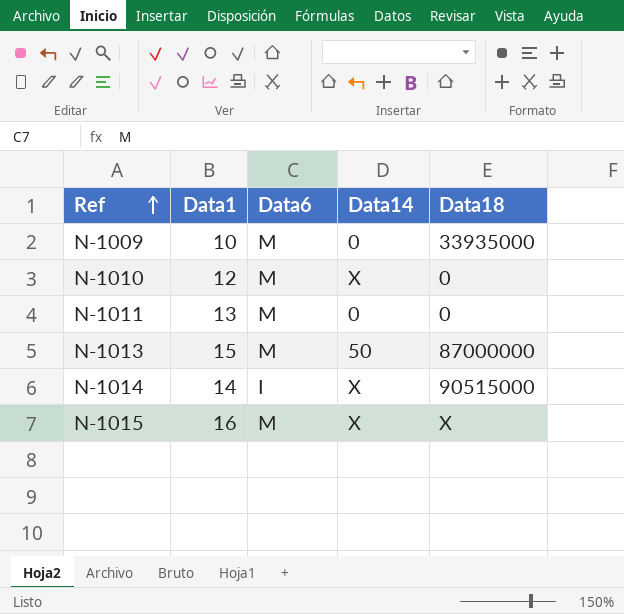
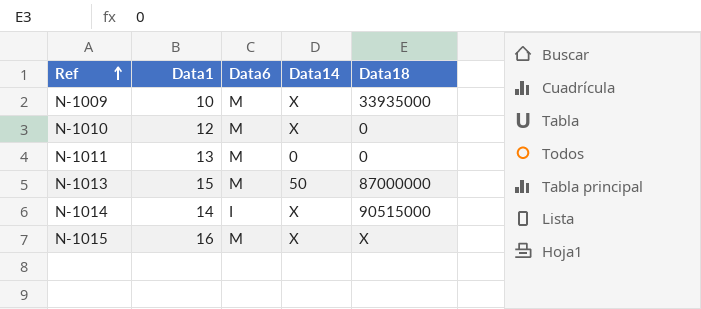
N-1009 | Data14: 0 -> X

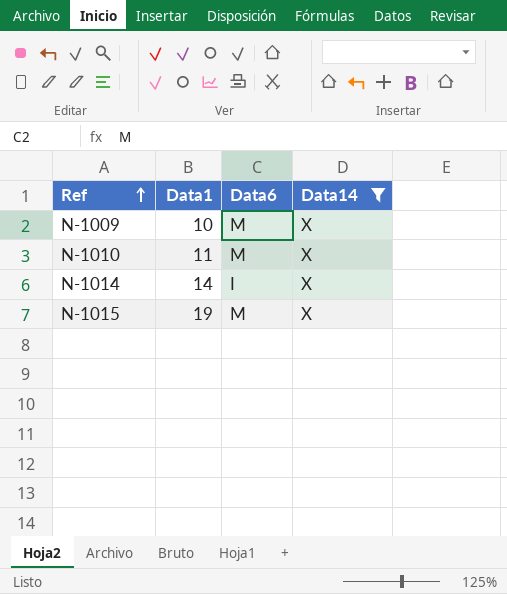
filter: none -> Data14 = X
column Data18 | position: 5 -> none
N-1010 | Data1: 12 -> 11
N-1015 | Data1: 16 -> 19

